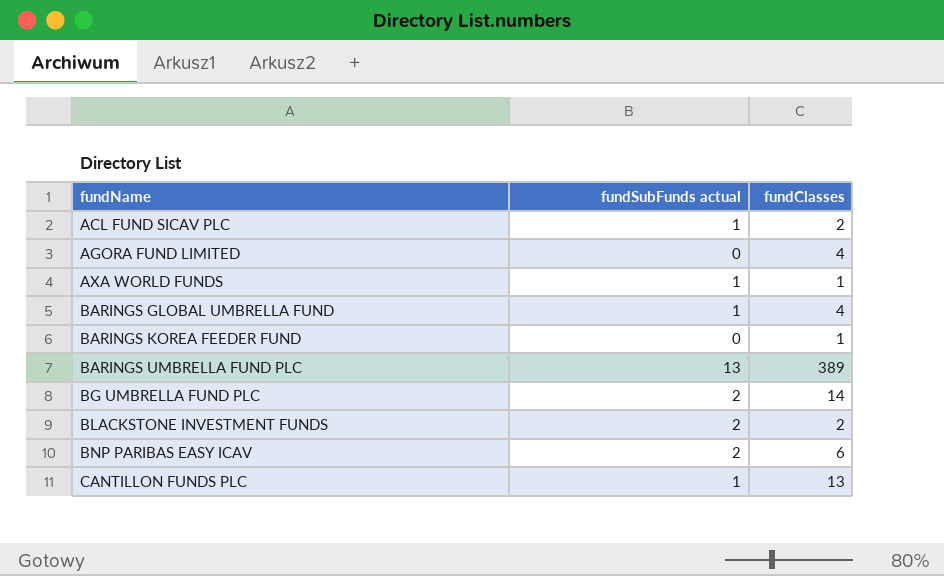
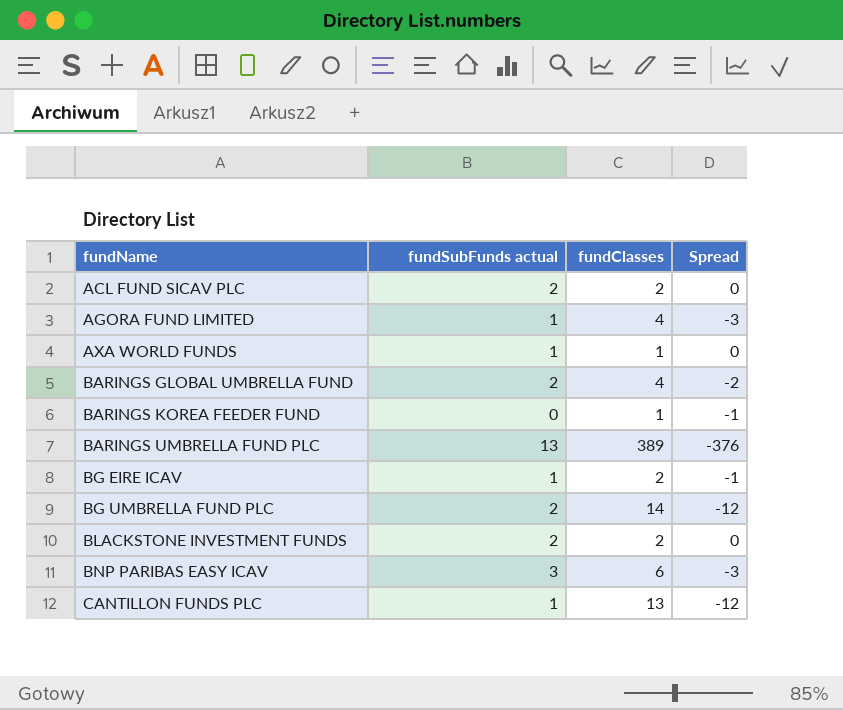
column Spread | formula: none -> [fundSubFunds actual] - [fundClasses]
ACL FUND SICAV PLC | fundSubFunds actual: 1 -> 2
AGORA FUND LIMITED | fundSubFunds actual: 0 -> 1
BARINGS GLOBAL UMBRELLA FUND | fundSubFunds actual: 1 -> 2
row BG EIRE ICAV: none -> 1 | 2 | -1
BNP PARIBAS EASY ICAV | fundSubFunds actual: 2 -> 3

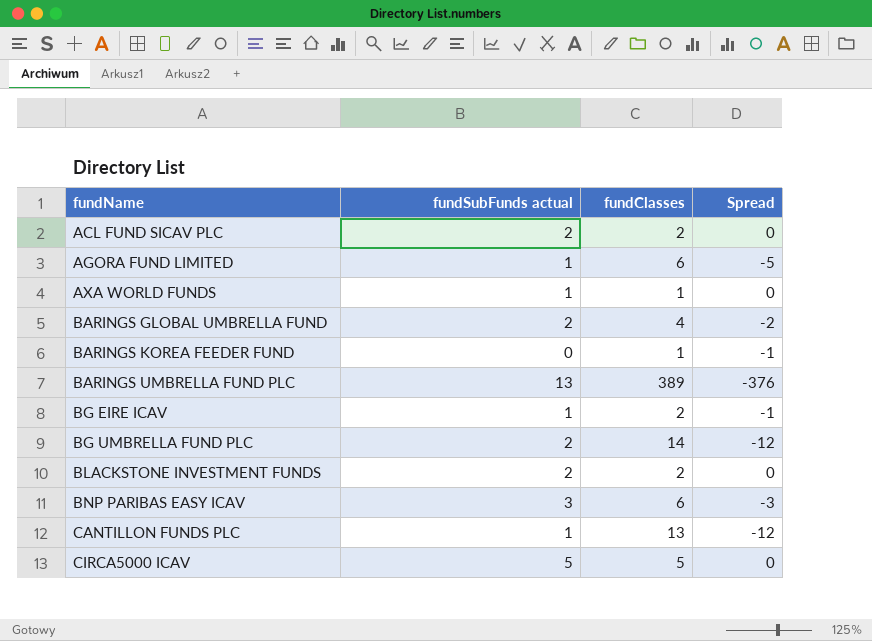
AGORA FUND LIMITED | fundClasses: 4 -> 6
AGORA FUND LIMITED | Spread: -3 -> -5
row CIRCA5000 ICAV: none -> 5 | 5 | 0

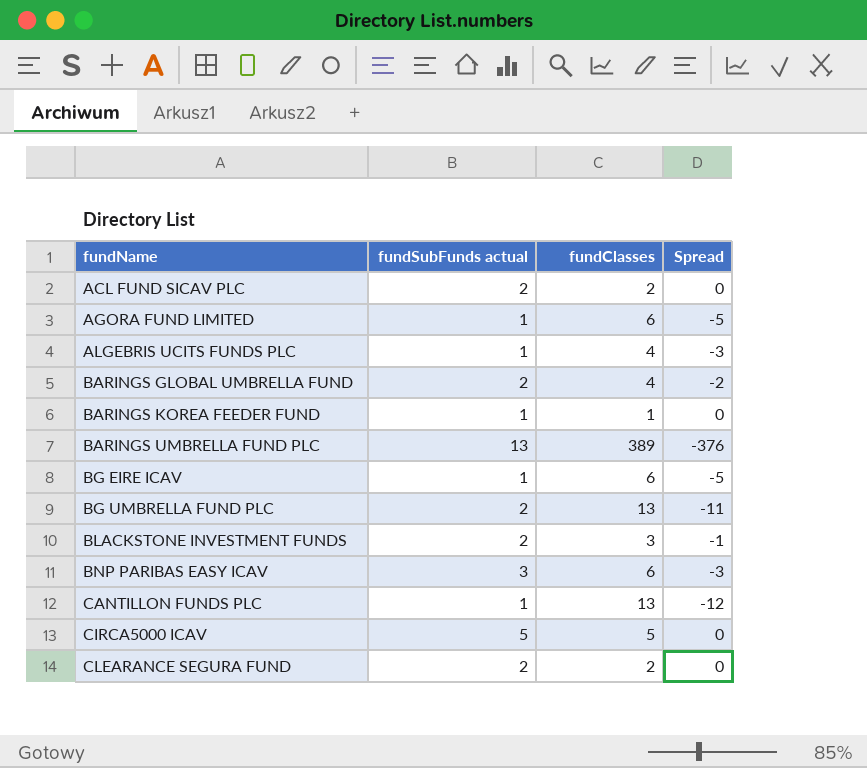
row AXA WORLD FUNDS: 1 | 1 | 0 -> none
row ALGEBRIS UCITS FUNDS PLC: none -> 1 | 4 | -3
BARINGS KOREA FEEDER FUND | fundSubFunds actual: 0 -> 1
BARINGS KOREA FEEDER FUND | Spread: -1 -> 0
BG EIRE ICAV | fundClasses: 2 -> 6
BG EIRE ICAV | Spread: -1 -> -5
BG UMBRELLA FUND PLC | fundClasses: 14 -> 13
BG UMBRELLA FUND PLC | Spread: -12 -> -11
BLACKSTONE INVESTMENT FUNDS | fundClasses: 2 -> 3
BLACKSTONE INVESTMENT FUNDS | Spread: 0 -> -1
row CLEARANCE SEGURA FUND: none -> 2 | 2 | 0

